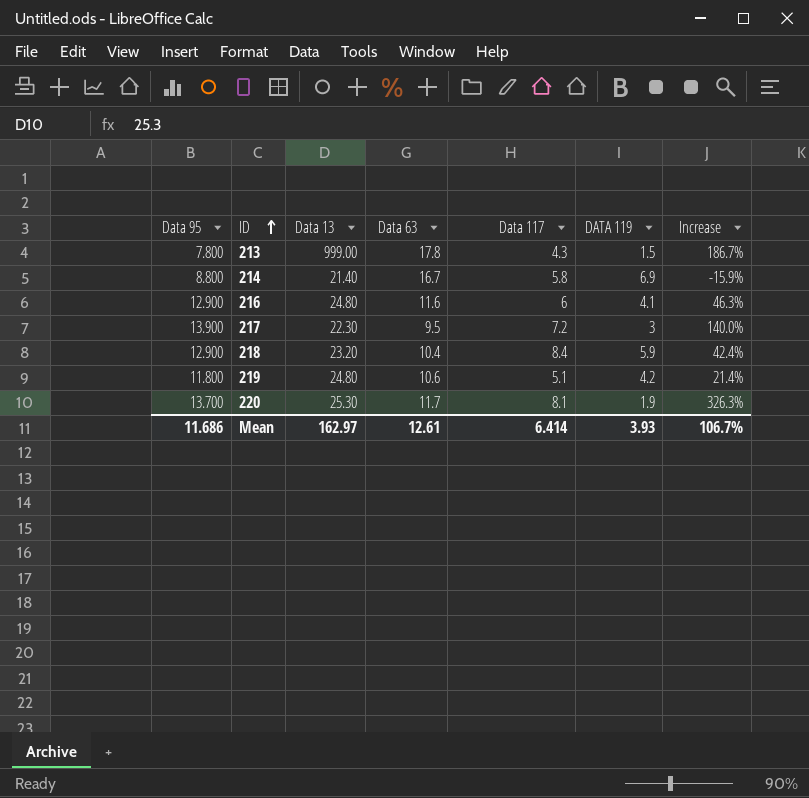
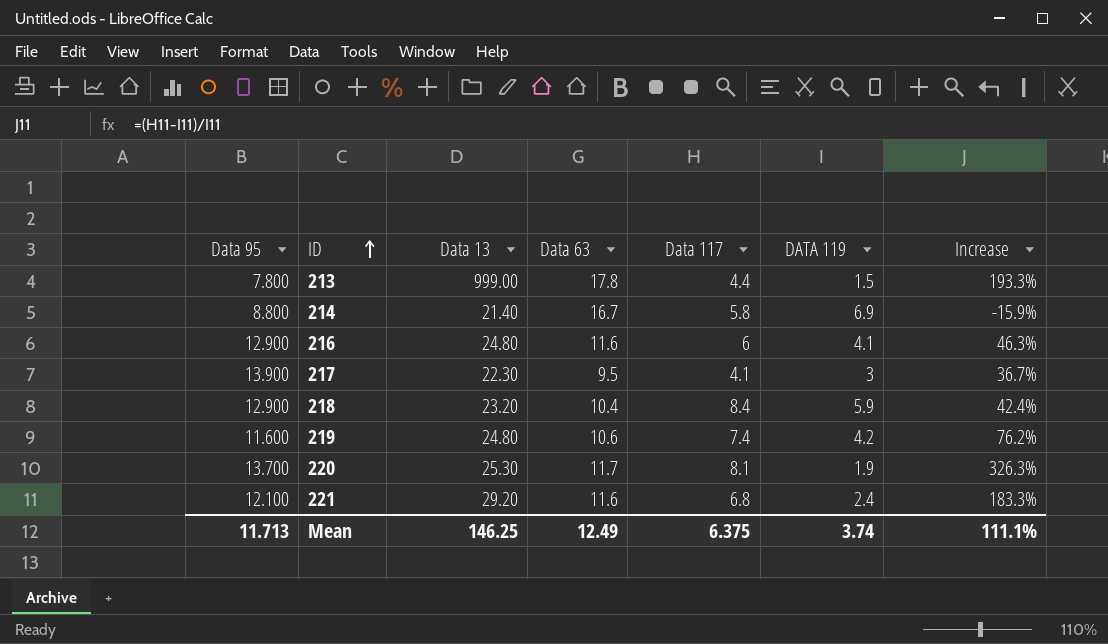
213 | Data 117: 4.3 -> 4.4
213 | Increase: 186.7% -> 193.3%
217 | Data 117: 7.2 -> 4.1
217 | Increase: 140.0% -> 36.7%
219 | Data 95: 11.800 -> 11.600
219 | Data 117: 5.1 -> 7.4
219 | Increase: 21.4% -> 76.2%
row 221: none -> 12.100 | 29.20 | 11.6 | 6.8 | 2.4 | 183.3%
Mean | Data 95: 11.686 -> 11.713
Mean | Data 13: 162.97 -> 146.25
Mean | Data 63: 12.61 -> 12.49
Mean | Data 117: 6.414 -> 6.375
Mean | DATA 119: 3.93 -> 3.74
Mean | Increase: 106.7% -> 111.1%

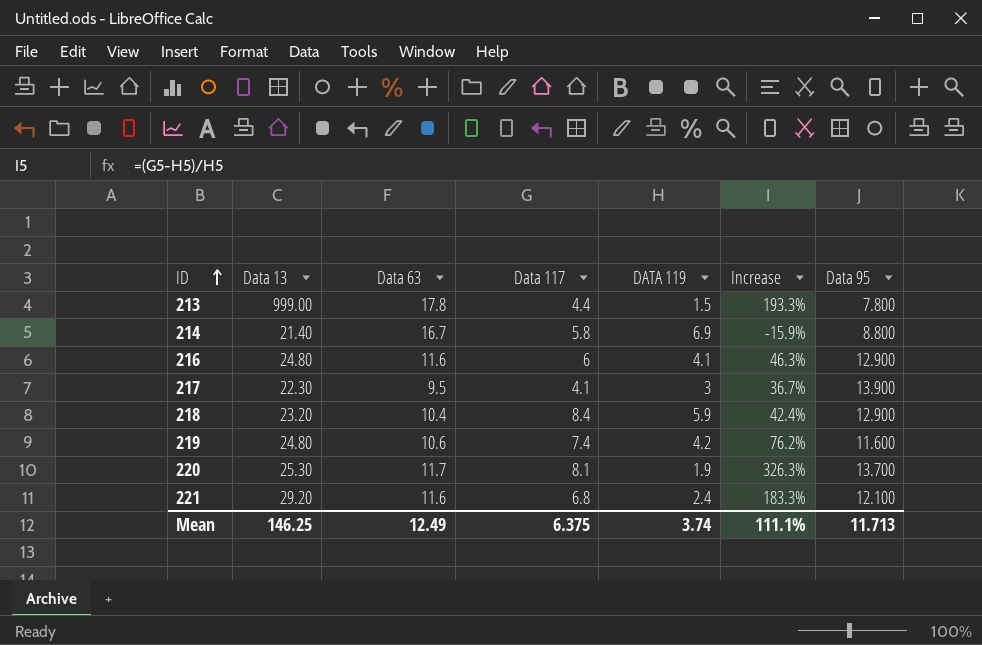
column Data 95 | position: 1 -> 7

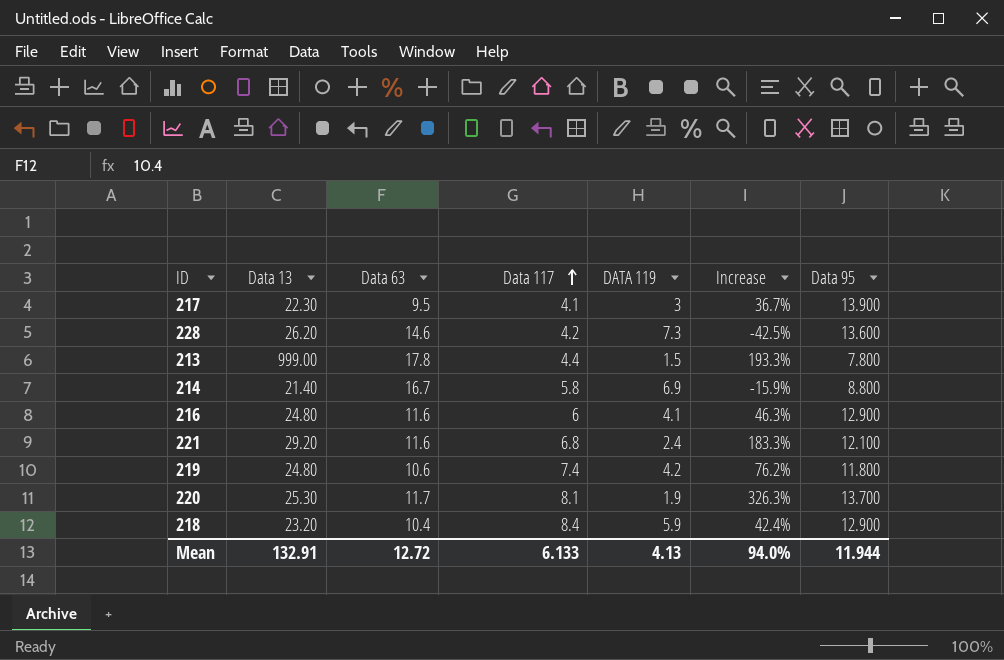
row order: ID ascending -> Data 117 ascending
row 228: none -> 26.20 | 14.6 | 4.2 | 7.3 | -42.5% | 13.600
219 | Data 95: 11.600 -> 11.800
Mean | Data 13: 146.25 -> 132.91
Mean | Data 63: 12.49 -> 12.72
Mean | Data 117: 6.375 -> 6.133
Mean | DATA 119: 3.74 -> 4.13
Mean | Increase: 111.1% -> 94.0%
Mean | Data 95: 11.713 -> 11.944

